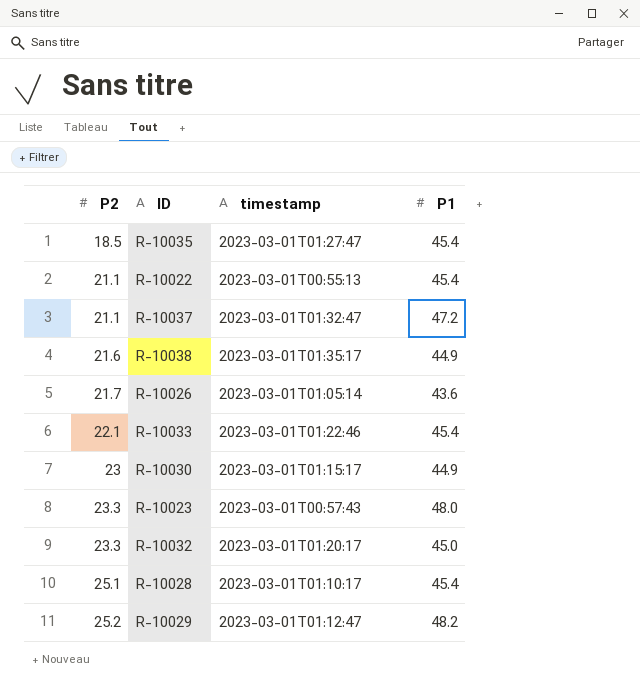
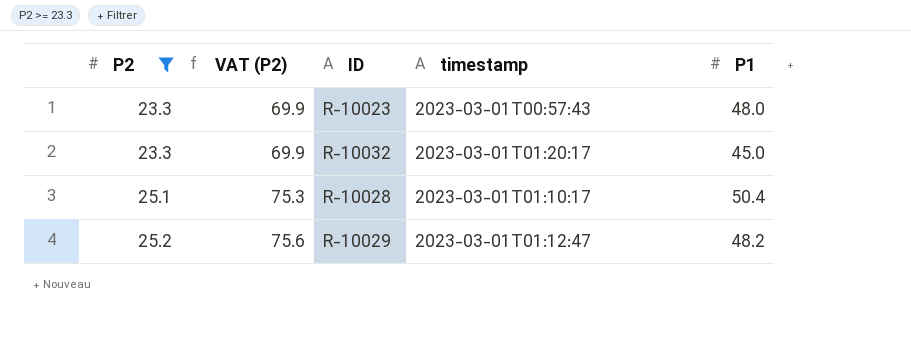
filter: none -> P2 >= 23.3
column VAT (P2) | formula: none -> [P2] * 3
R-10028 | P1: 45.4 -> 50.4

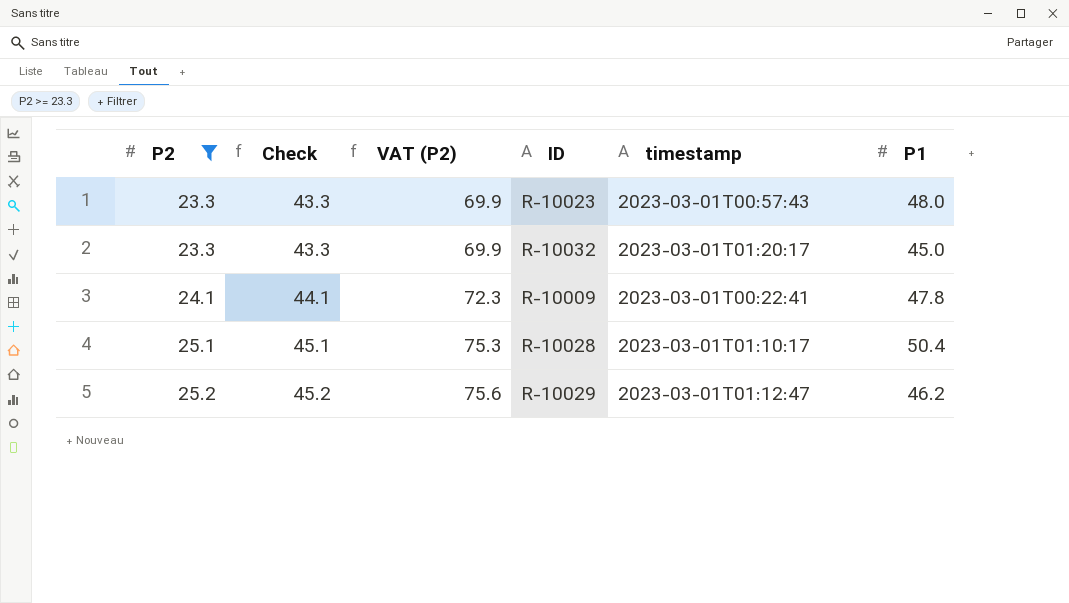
column Check | formula: none -> [P2] + 20
row R-10009: none -> 24.1 | 44.1 | 72.3 | 2023-03-01T00:22:41 | 47.8
R-10029 | P1: 48.2 -> 46.2

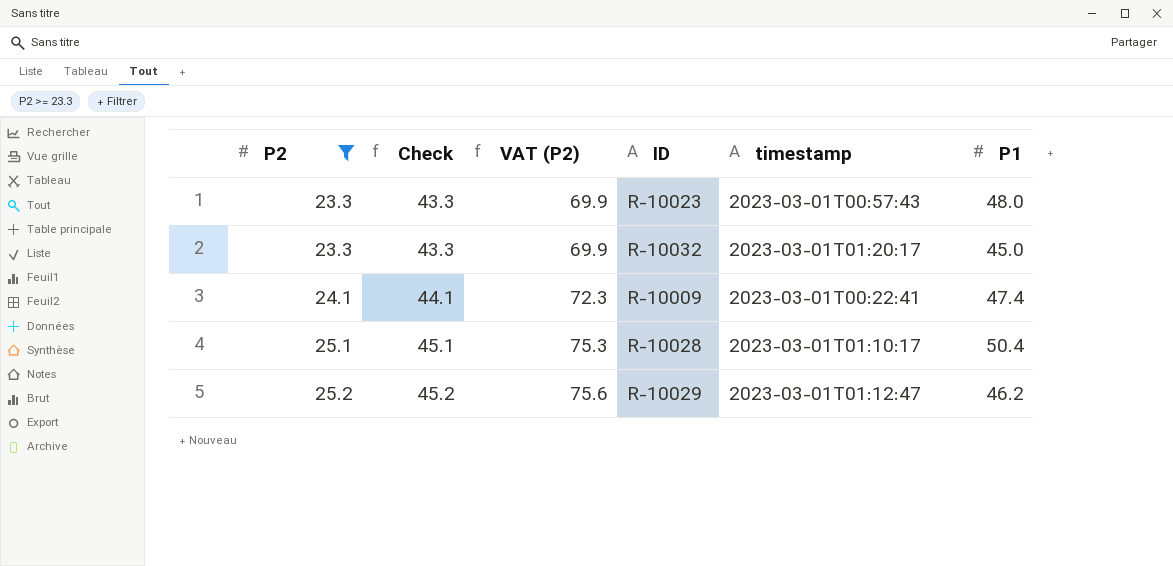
R-10009 | P1: 47.8 -> 47.4

